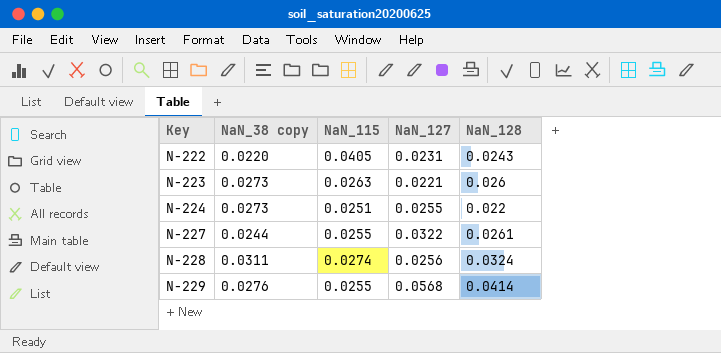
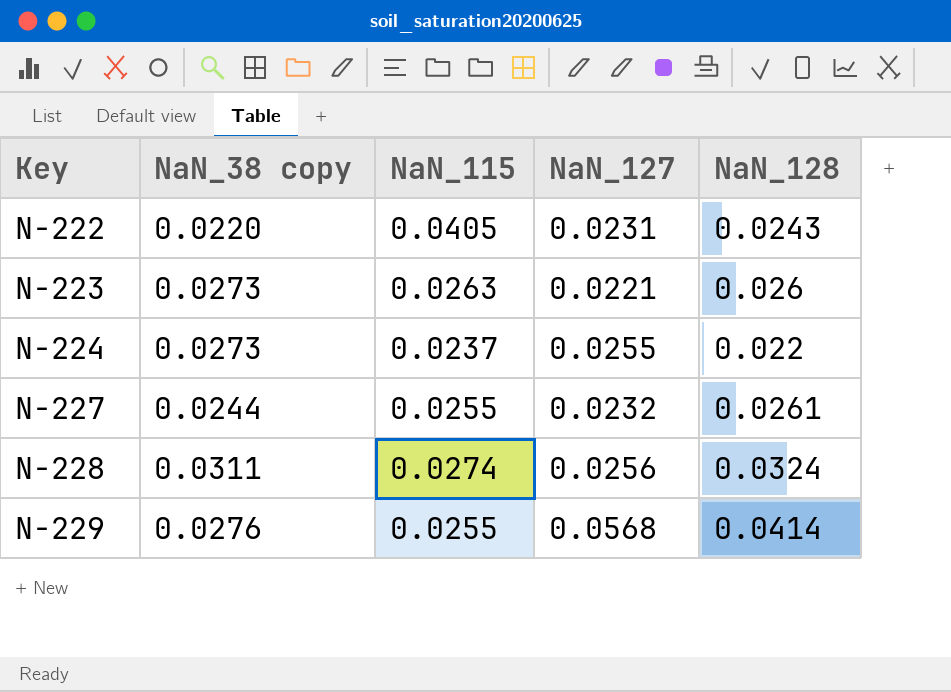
N-224 | NaN_115: 0.0251 -> 0.0237
N-227 | NaN_127: 0.0322 -> 0.0232

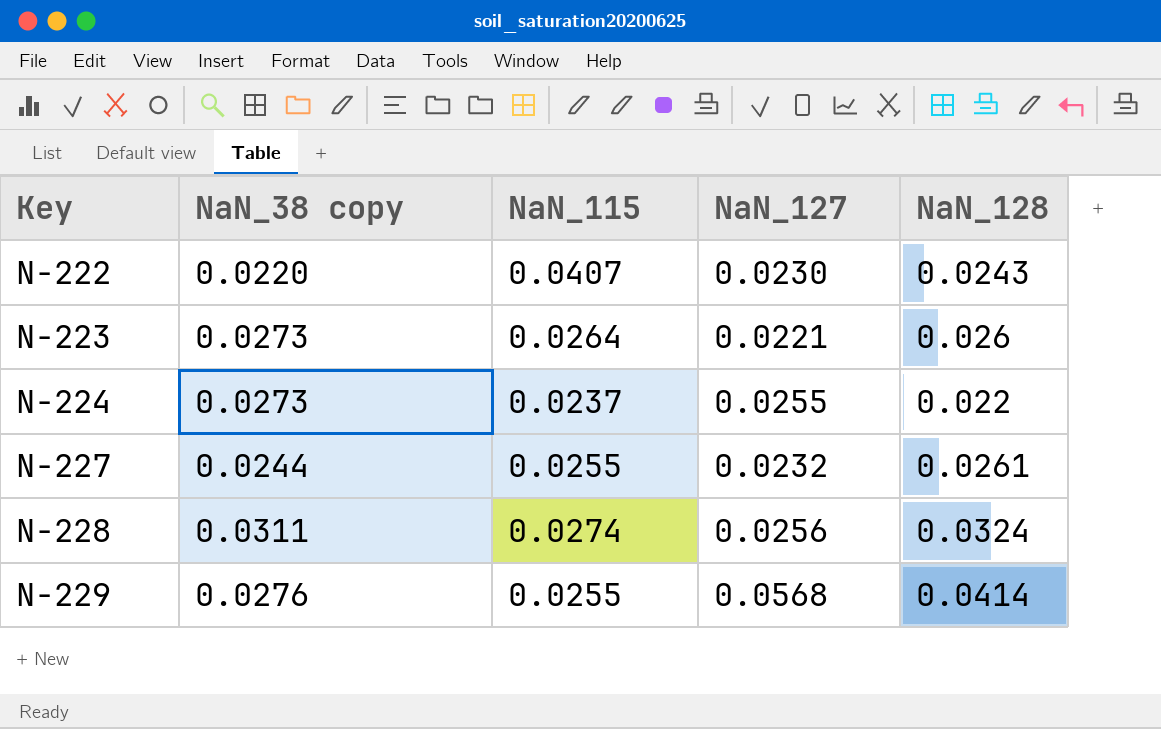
N-222 | NaN_115: 0.0405 -> 0.0407
N-222 | NaN_127: 0.0231 -> 0.0230
N-223 | NaN_115: 0.0263 -> 0.0264

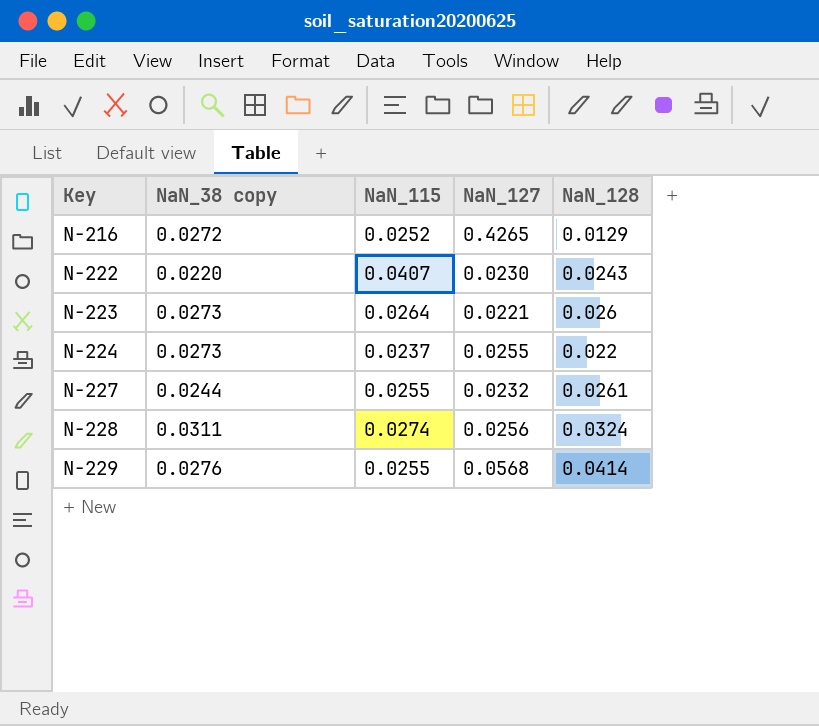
row N-216: none -> 0.0272 | 0.0252 | 0.4265 | 0.0129

